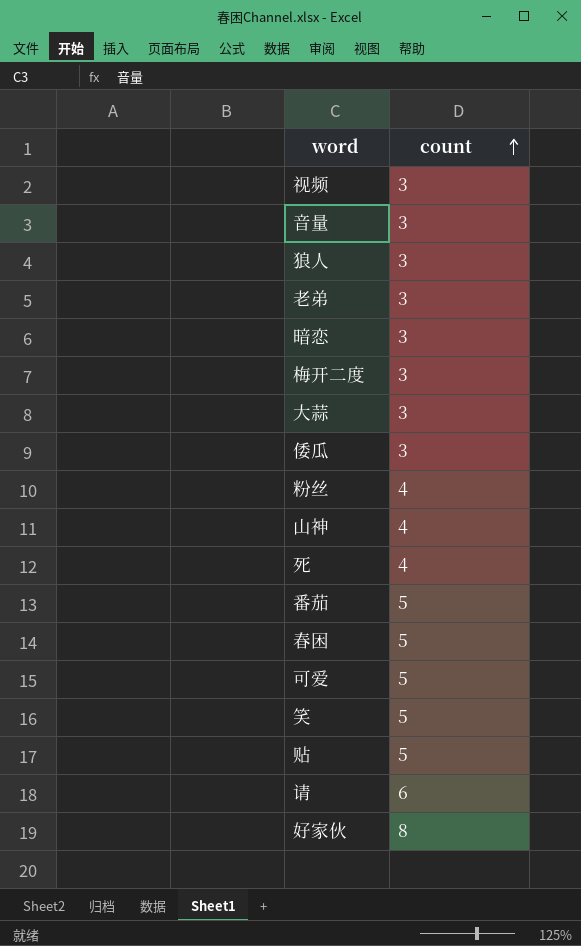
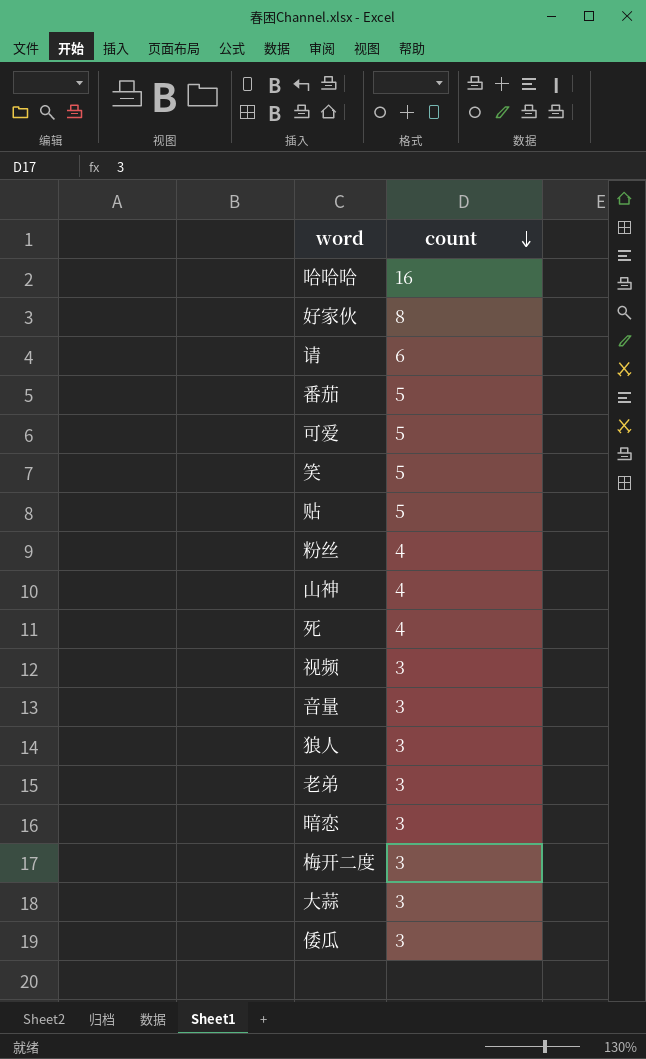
row order: count ascending -> count descending
row 春困: 5 -> none
row 哈哈哈: none -> 16

